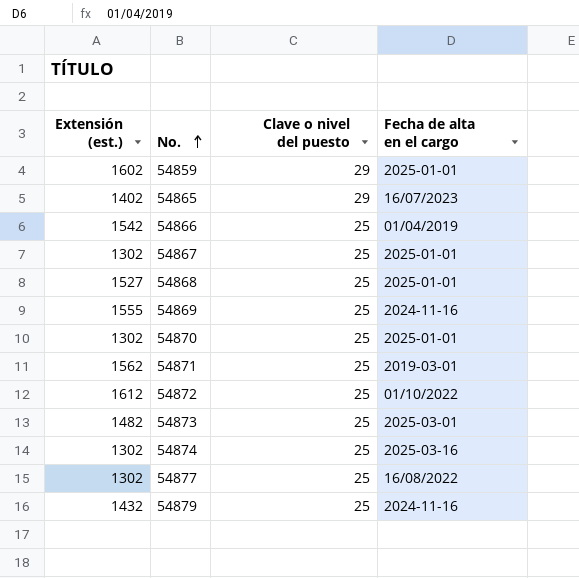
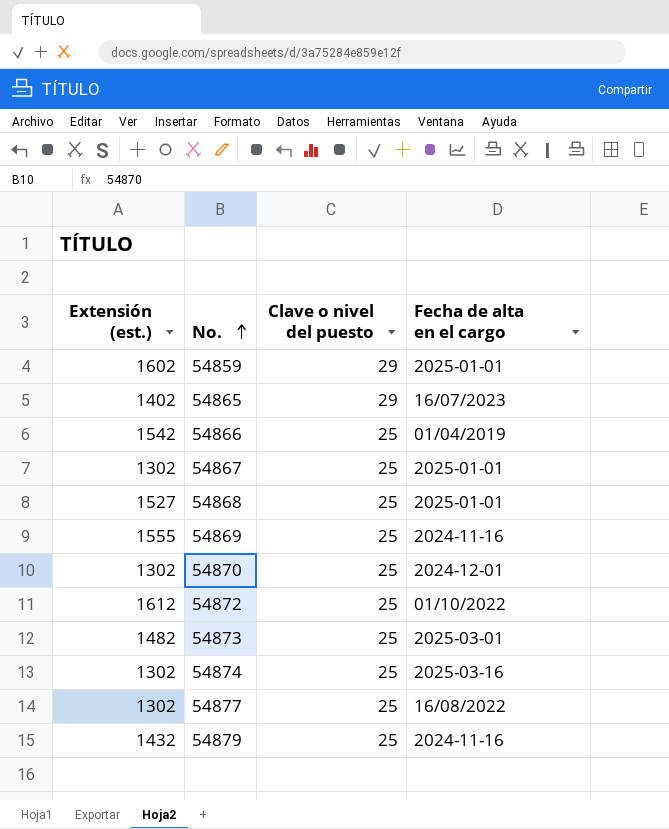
row 54871: 1562 | 25 | 2019-03-01 -> none
54870 | Fecha de alta en el cargo: 2025-01-01 -> 2024-12-01

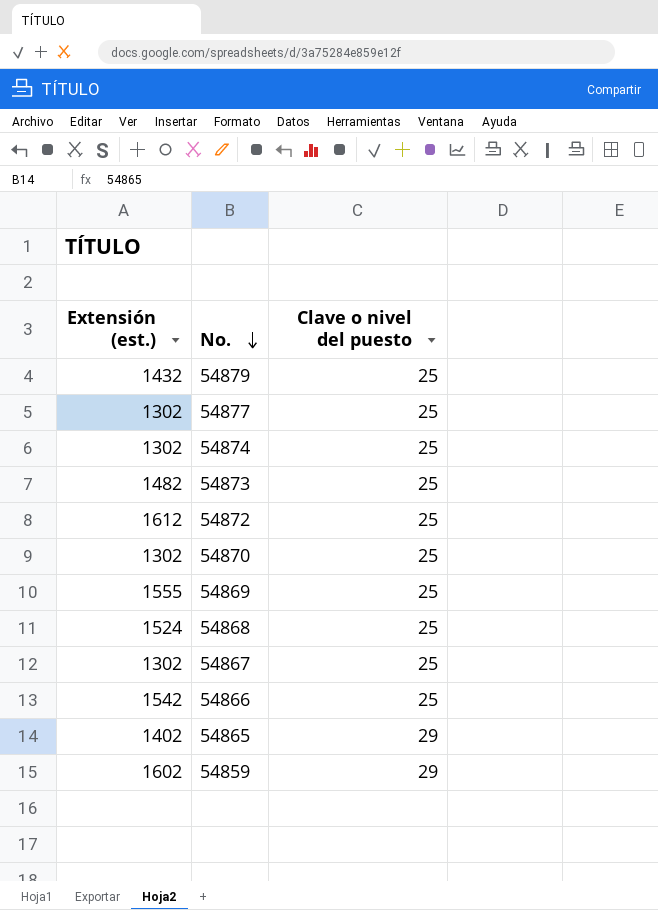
row order: No. ascending -> No. descending
column Fecha de alta en el cargo | position: 4 -> none
54868 | Extensión (est.): 1527 -> 1524

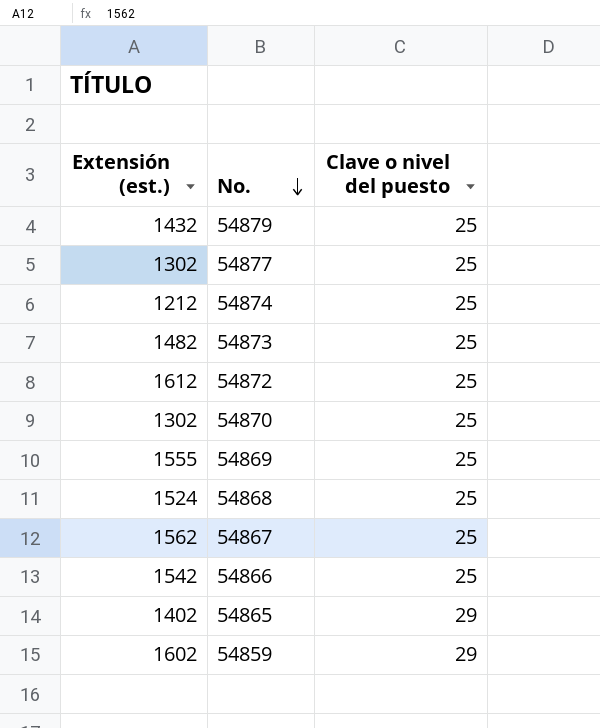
54874 | Extensión (est.): 1302 -> 1212
54867 | Extensión (est.): 1302 -> 1562

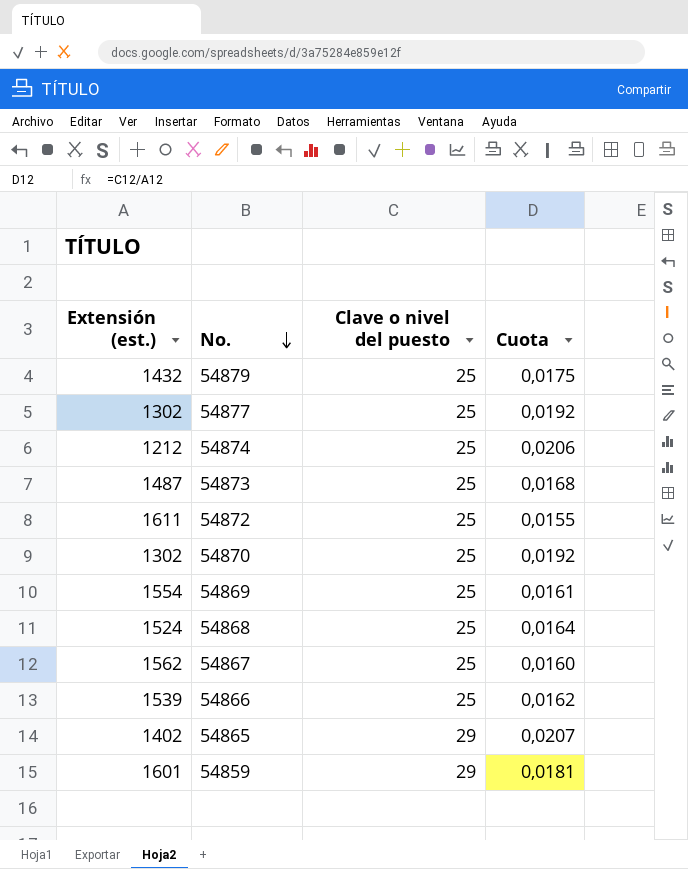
column Cuota | formula: none -> [Clave o nivel del puesto] / [Extensión (est.)]
54873 | Extensión (est.): 1482 -> 1487
54872 | Extensión (est.): 1612 -> 1611
54869 | Extensión (est.): 1555 -> 1554
54866 | Extensión (est.): 1542 -> 1539
54859 | Extensión (est.): 1602 -> 1601

